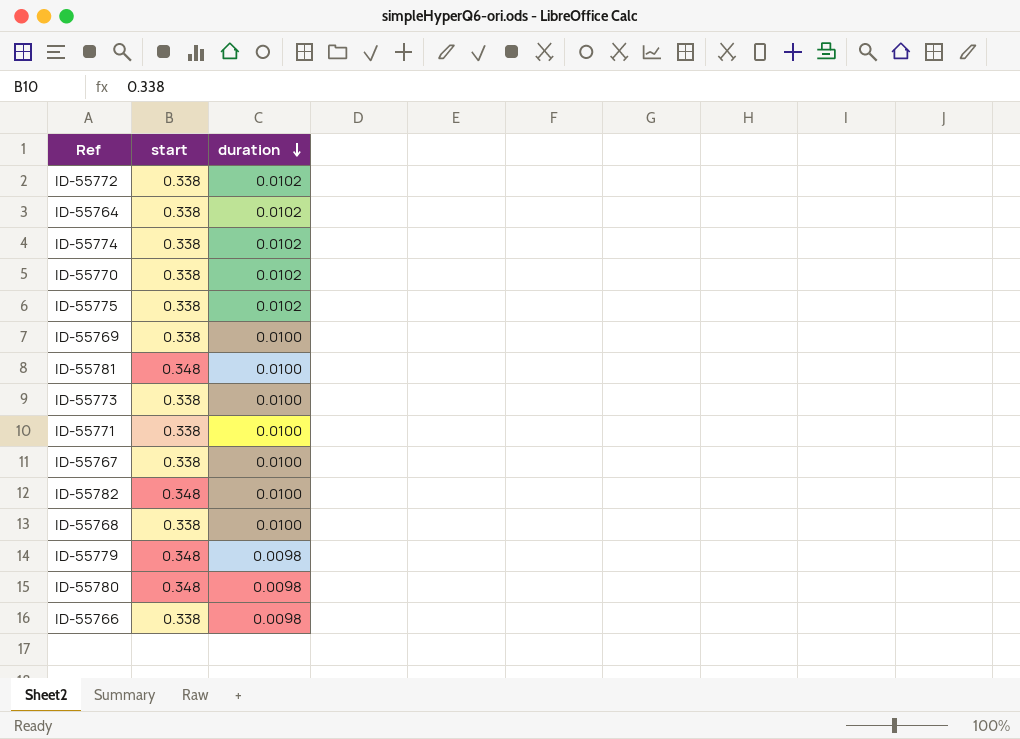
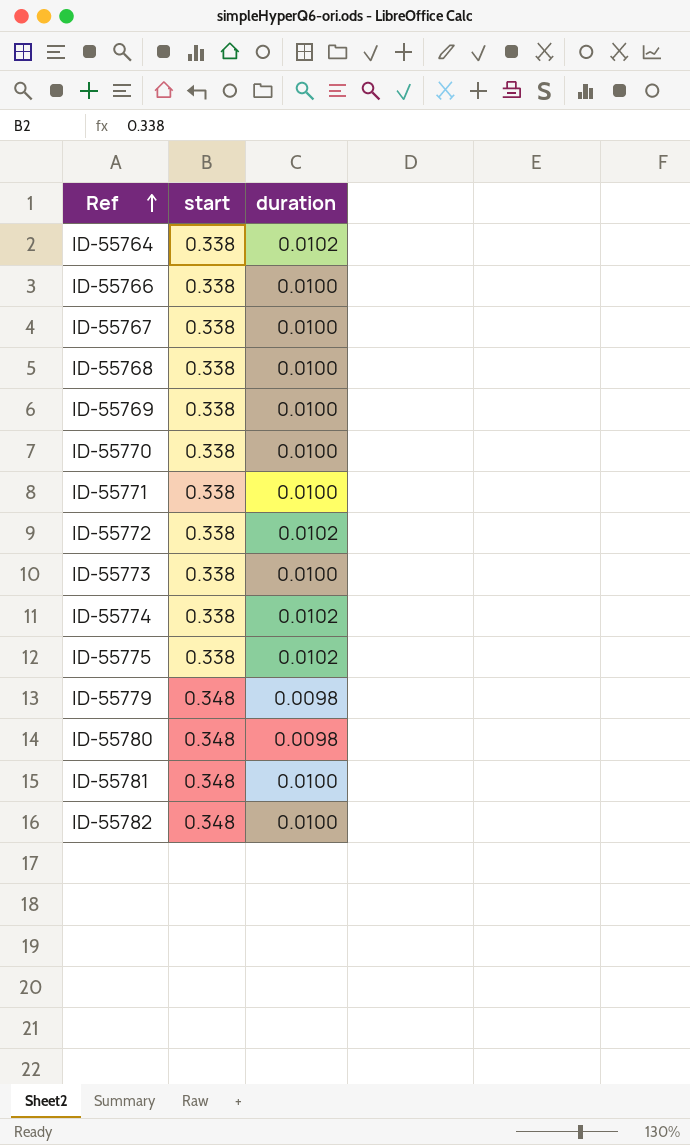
row order: duration descending -> Ref ascending
ID-55766 | duration: 0.0098 -> 0.0100
ID-55770 | duration: 0.0102 -> 0.0100

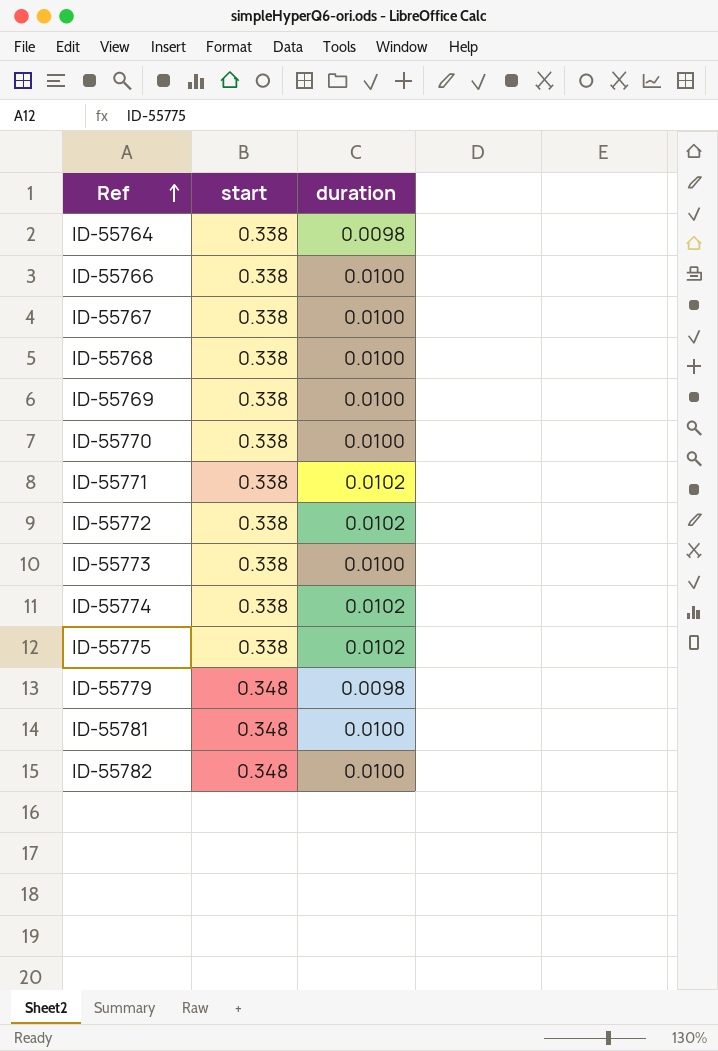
row ID-55780: 0.348 | 0.0098 -> none
ID-55764 | duration: 0.0102 -> 0.0098
ID-55771 | duration: 0.0100 -> 0.0102

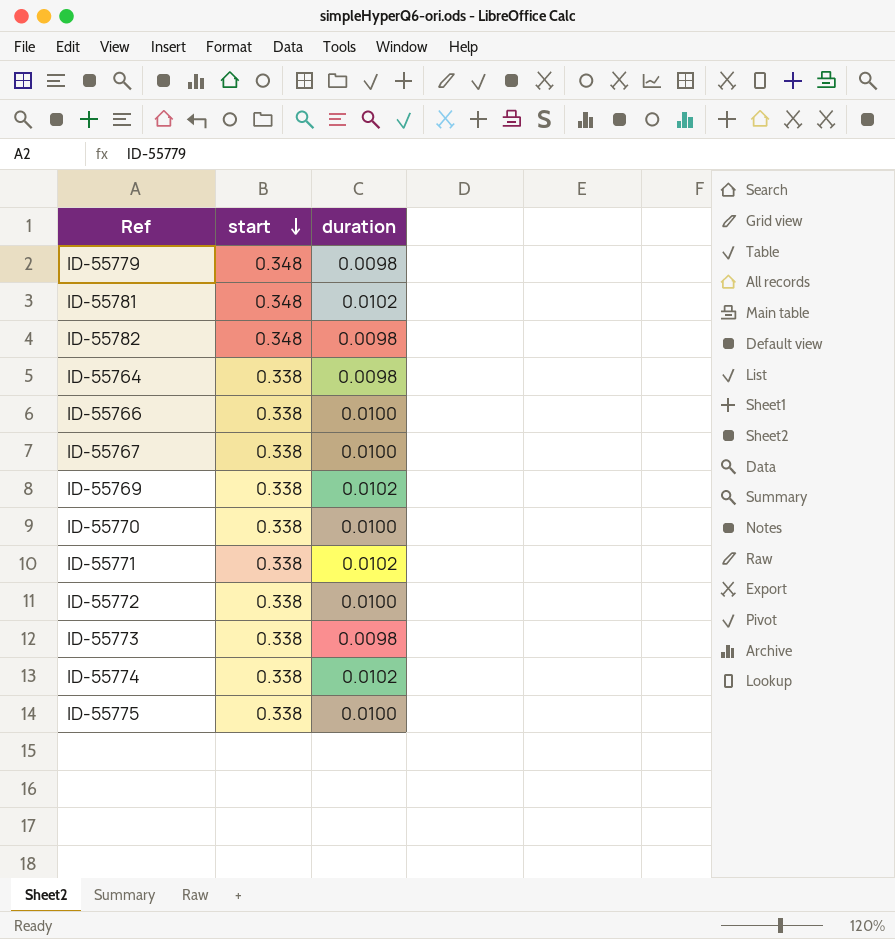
row order: Ref ascending -> start descending
row ID-55768: 0.338 | 0.0100 -> none
ID-55781 | duration: 0.0100 -> 0.0102
ID-55782 | duration: 0.0100 -> 0.0098
ID-55769 | duration: 0.0100 -> 0.0102
ID-55772 | duration: 0.0102 -> 0.0100
ID-55773 | duration: 0.0100 -> 0.0098
ID-55775 | duration: 0.0102 -> 0.0100

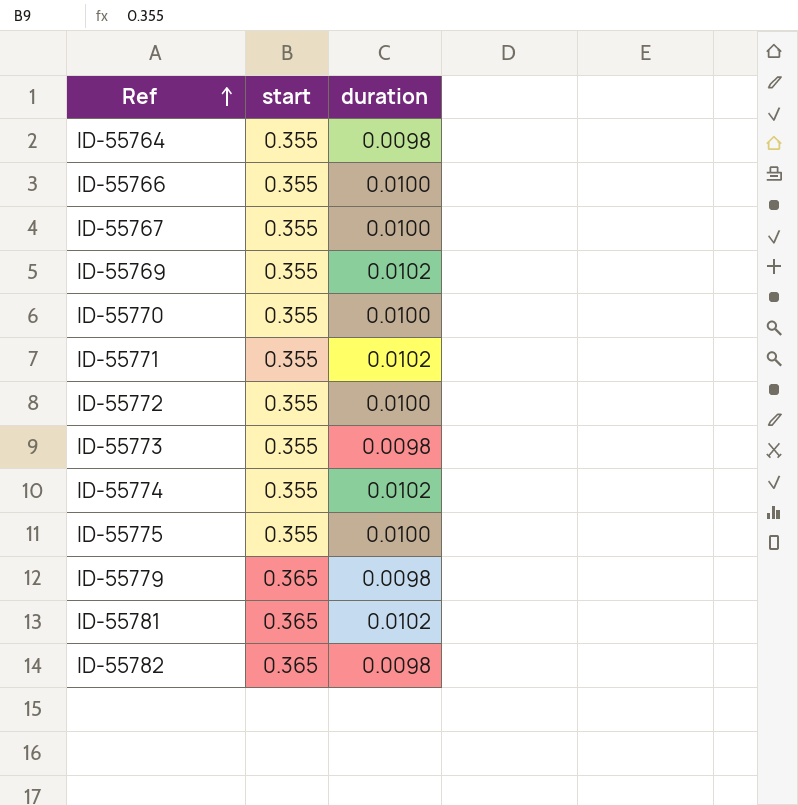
row order: start descending -> Ref ascending
ID-55764 | start: 0.338 -> 0.355
ID-55766 | start: 0.338 -> 0.355
ID-55767 | start: 0.338 -> 0.355
ID-55769 | start: 0.338 -> 0.355
ID-55770 | start: 0.338 -> 0.355
ID-55771 | start: 0.338 -> 0.355
ID-55772 | start: 0.338 -> 0.355
ID-55773 | start: 0.338 -> 0.355
ID-55774 | start: 0.338 -> 0.355
ID-55775 | start: 0.338 -> 0.355
ID-55779 | start: 0.348 -> 0.365
ID-55781 | start: 0.348 -> 0.365
ID-55782 | start: 0.348 -> 0.365

